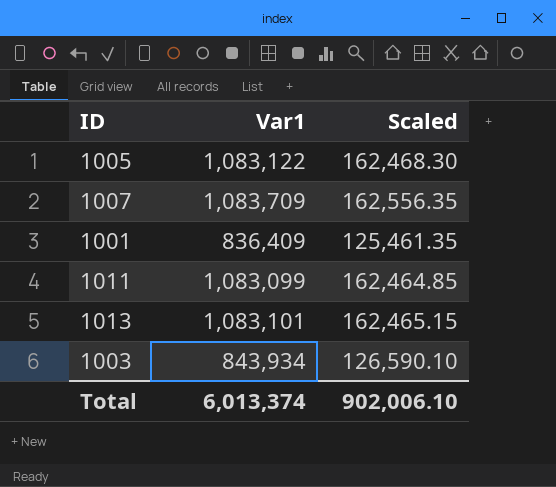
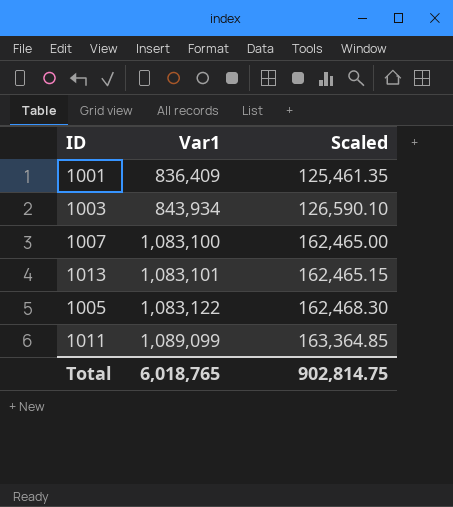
row order: none -> Var1 ascending
1007 | Var1: 1,083,709 -> 1,083,100
1007 | Scaled: 162,556.35 -> 162,465.00
1011 | Var1: 1,083,099 -> 1,089,099
1011 | Scaled: 162,464.85 -> 163,364.85
Total | Var1: 6,013,374 -> 6,018,765
Total | Scaled: 902,006.10 -> 902,814.75

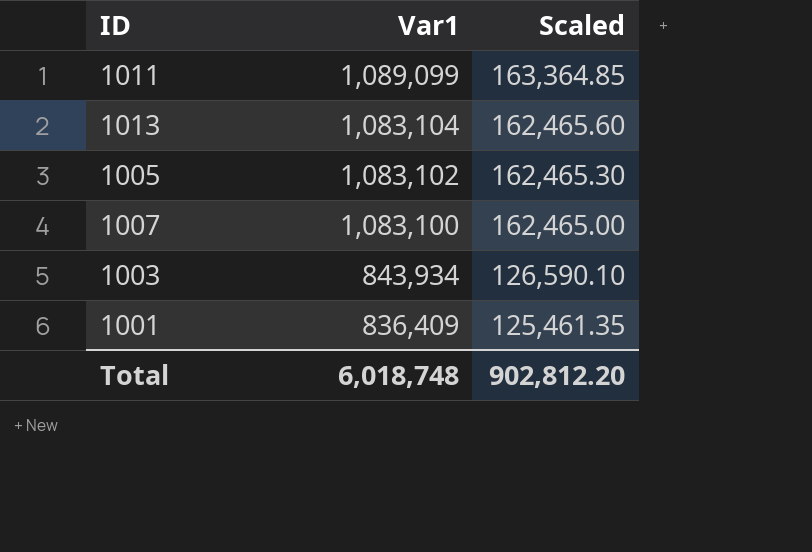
row order: Var1 ascending -> Var1 descending
1013 | Var1: 1,083,101 -> 1,083,104
1013 | Scaled: 162,465.15 -> 162,465.60
1005 | Var1: 1,083,122 -> 1,083,102
1005 | Scaled: 162,468.30 -> 162,465.30
Total | Var1: 6,018,765 -> 6,018,748
Total | Scaled: 902,814.75 -> 902,812.20

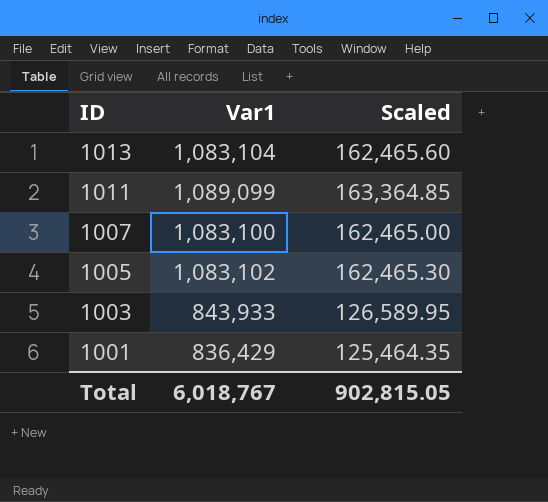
row order: Var1 descending -> ID descending
1003 | Var1: 843,934 -> 843,933
1003 | Scaled: 126,590.10 -> 126,589.95
1001 | Var1: 836,409 -> 836,429
1001 | Scaled: 125,461.35 -> 125,464.35
Total | Var1: 6,018,748 -> 6,018,767
Total | Scaled: 902,812.20 -> 902,815.05

